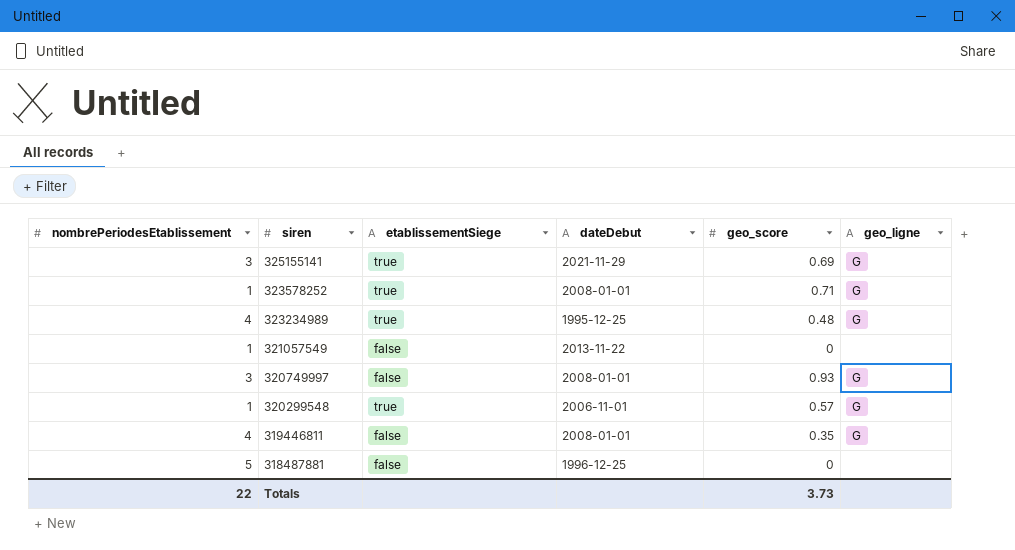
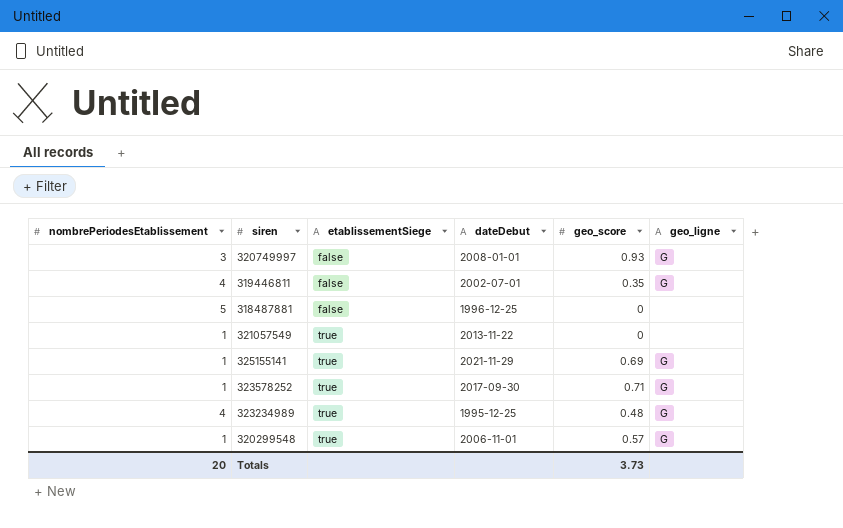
row order: siren descending -> etablissementSiege ascending
319446811 | dateDebut: 2008-01-01 -> 2002-07-01
321057549 | etablissementSiege: false -> true
325155141 | nombrePeriodesEtablissement: 3 -> 1
323578252 | dateDebut: 2008-01-01 -> 2017-09-30
Totals | nombrePeriodesEtablissement: 22 -> 20

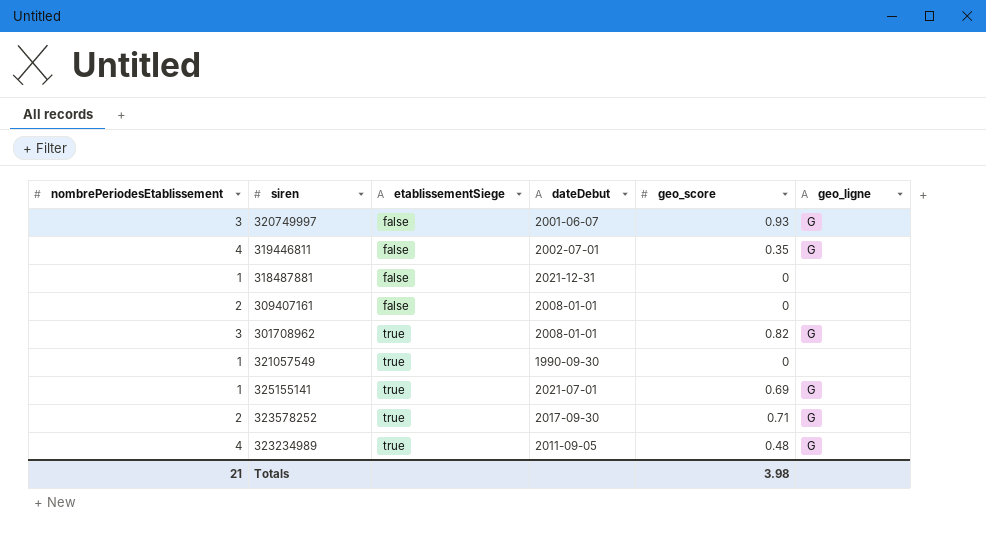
row 320299548: 1 | true | 2006-11-01 | 0.57 | G -> none
320749997 | dateDebut: 2008-01-01 -> 2001-06-07
318487881 | nombrePeriodesEtablissement: 5 -> 1
318487881 | dateDebut: 1996-12-25 -> 2021-12-31
row 309407161: none -> 2 | false | 2008-01-01 | 0 | none
row 301708962: none -> 3 | true | 2008-01-01 | 0.82 | G
321057549 | dateDebut: 2013-11-22 -> 1990-09-30
325155141 | dateDebut: 2021-11-29 -> 2021-07-01
323578252 | nombrePeriodesEtablissement: 1 -> 2
323234989 | dateDebut: 1995-12-25 -> 2011-09-05
Totals | nombrePeriodesEtablissement: 20 -> 21
Totals | geo_score: 3.73 -> 3.98

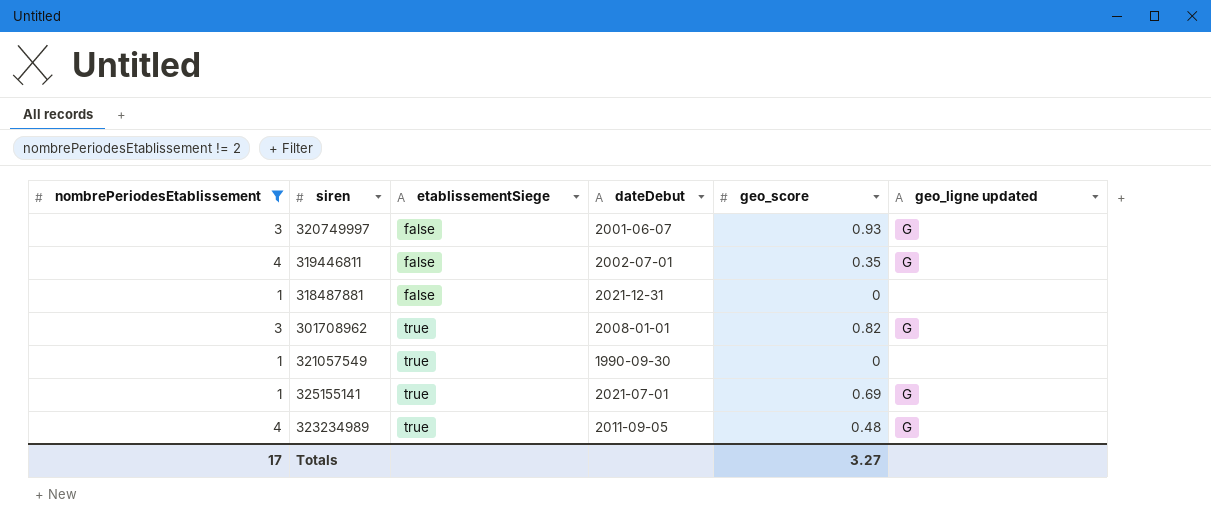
filter: none -> nombrePeriodesEtablissement != 2
column name: geo_ligne -> geo_ligne updated
Totals | nombrePeriodesEtablissement: 21 -> 17
Totals | geo_score: 3.98 -> 3.27

